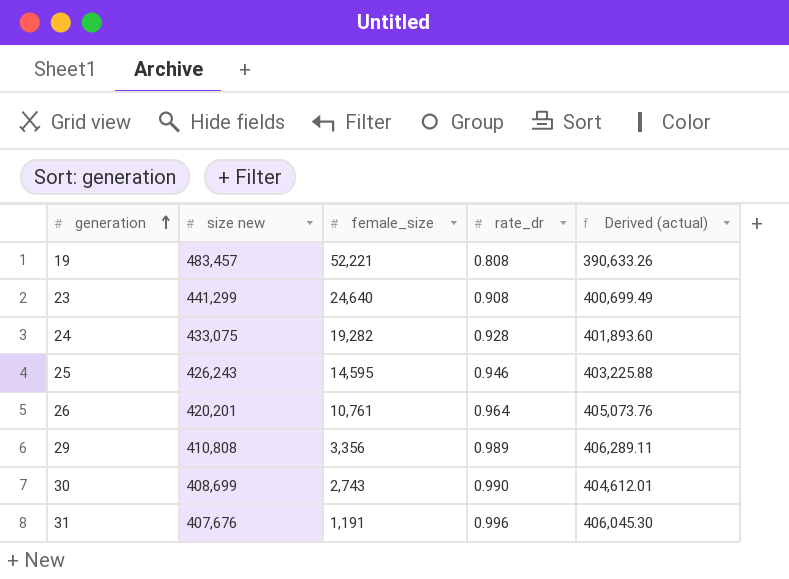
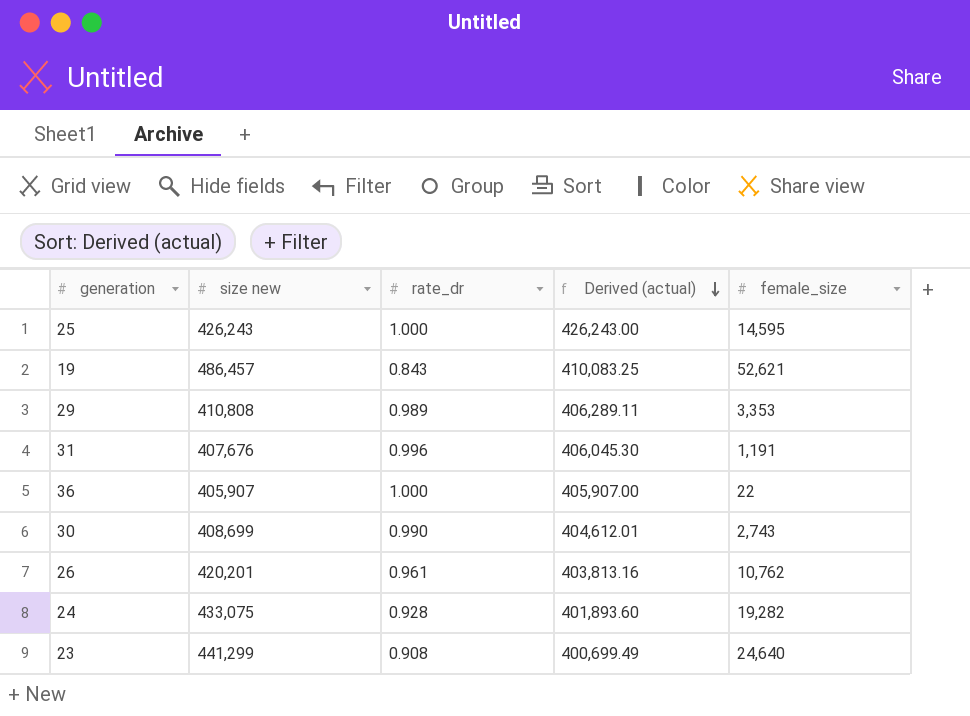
row order: generation ascending -> Derived (actual) descending
column female_size | position: 3 -> 5
25 | rate_dr: 0.946 -> 1.000
25 | Derived (actual): 403,225.88 -> 426,243.00
19 | size new: 483,457 -> 486,457
19 | rate_dr: 0.808 -> 0.843
19 | Derived (actual): 390,633.26 -> 410,083.25
19 | female_size: 52,221 -> 52,621
29 | female_size: 3,356 -> 3,353
row 36: none -> 405,907 | 1.000 | 405,907.00 | 22
26 | rate_dr: 0.964 -> 0.961
26 | Derived (actual): 405,073.76 -> 403,813.16
26 | female_size: 10,761 -> 10,762

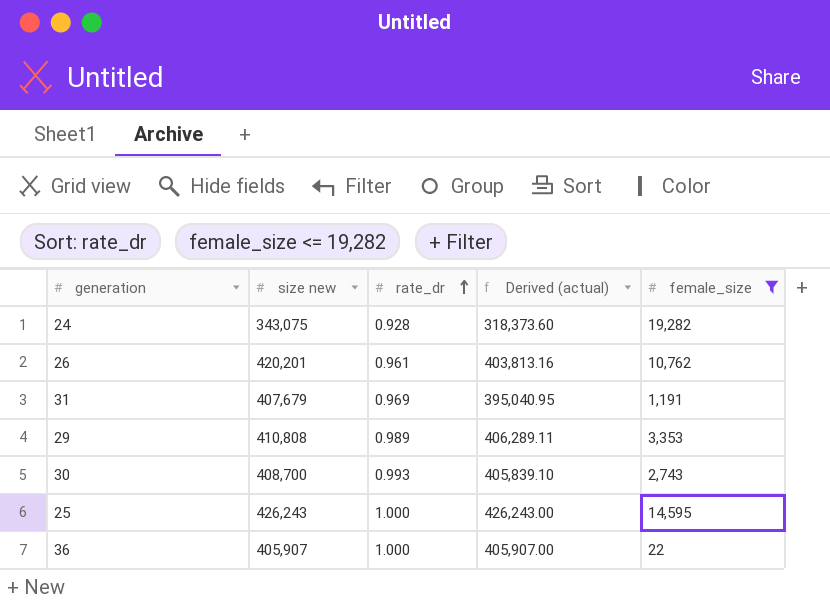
filter: none -> female_size <= 19,282
row order: Derived (actual) descending -> rate_dr ascending
24 | size new: 433,075 -> 343,075
24 | Derived (actual): 401,893.60 -> 318,373.60
31 | size new: 407,676 -> 407,679
31 | rate_dr: 0.996 -> 0.969
31 | Derived (actual): 406,045.30 -> 395,040.95
30 | size new: 408,699 -> 408,700
30 | rate_dr: 0.990 -> 0.993
30 | Derived (actual): 404,612.01 -> 405,839.10

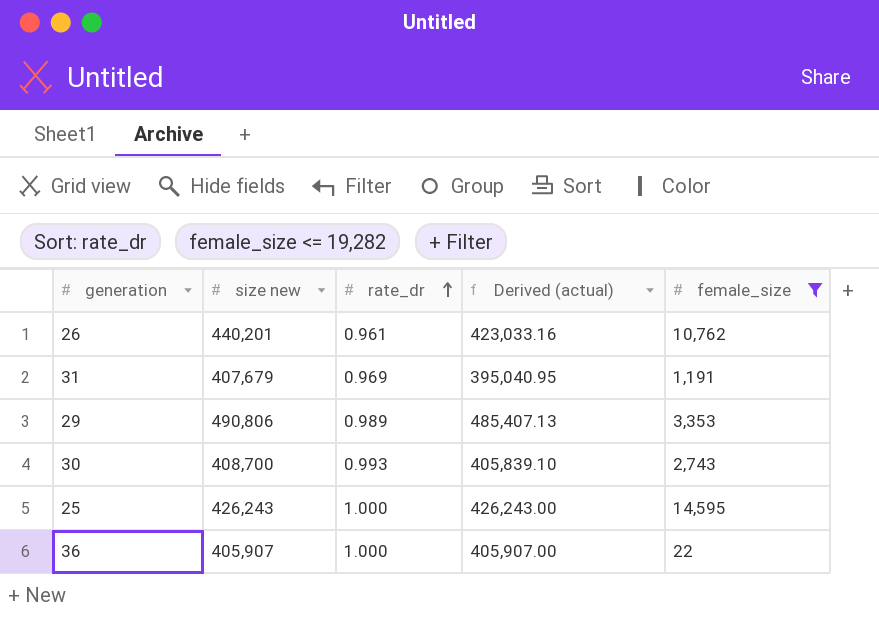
row 24: 343,075 | 0.928 | 318,373.60 | 19,282 -> none
26 | size new: 420,201 -> 440,201
26 | Derived (actual): 403,813.16 -> 423,033.16
29 | size new: 410,808 -> 490,806
29 | Derived (actual): 406,289.11 -> 485,407.13

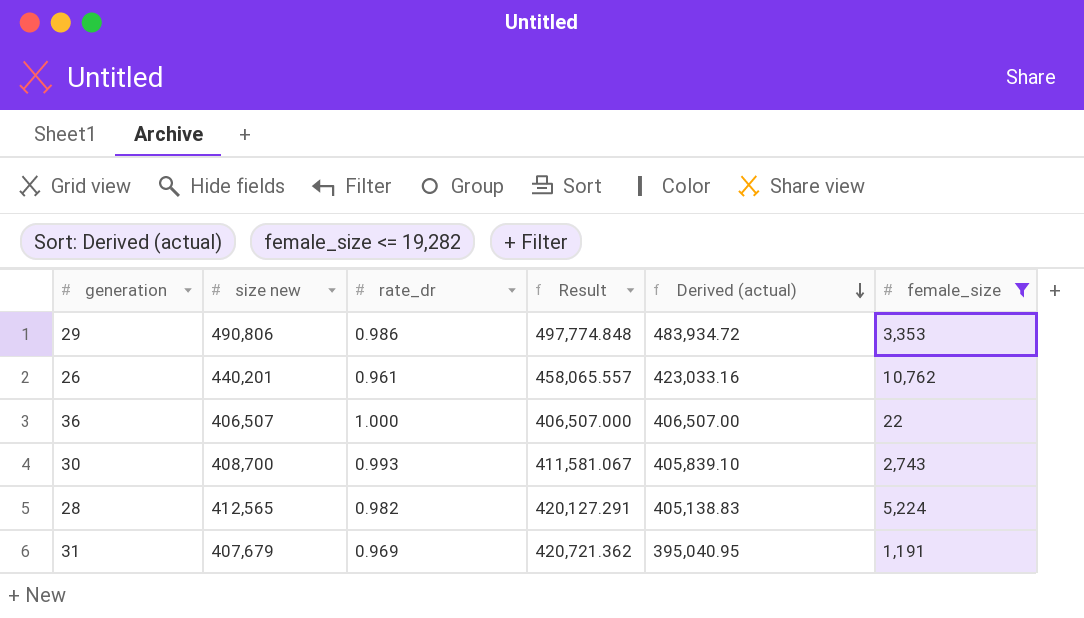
row order: rate_dr ascending -> Derived (actual) descending
column Result | formula: none -> [size new] / [rate_dr]
row 25: 426,243 | 1.000 | 426,243.00 | 14,595 -> none
29 | rate_dr: 0.989 -> 0.986
29 | Derived (actual): 485,407.13 -> 483,934.72
36 | size new: 405,907 -> 406,507
36 | Derived (actual): 405,907.00 -> 406,507.00
row 28: none -> 412,565 | 0.982 | 420,127.291 | 405,138.83 | 5,224

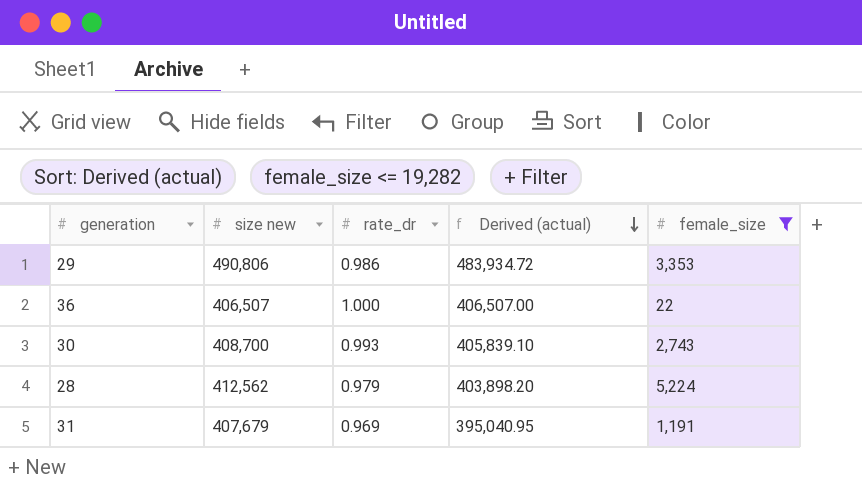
column Result | formula: [size new] / [rate_dr] -> none
row 26: 440,201 | 0.961 | 458,065.557 | 423,033.16 | 10,762 -> none
28 | size new: 412,565 -> 412,562
28 | rate_dr: 0.982 -> 0.979
28 | Derived (actual): 405,138.83 -> 403,898.20

